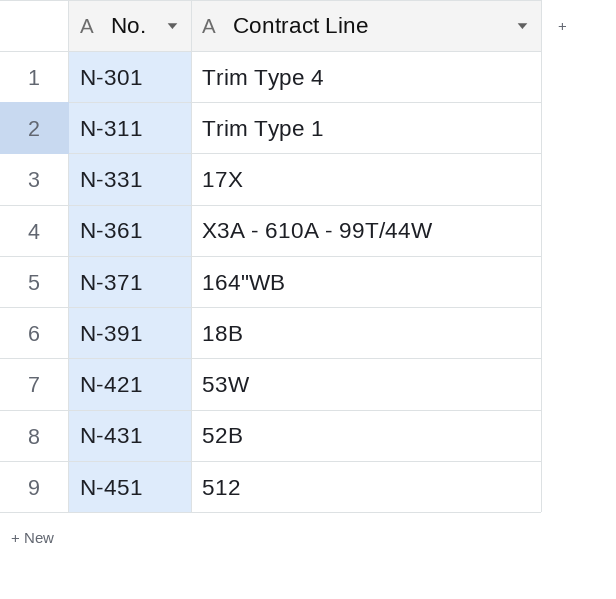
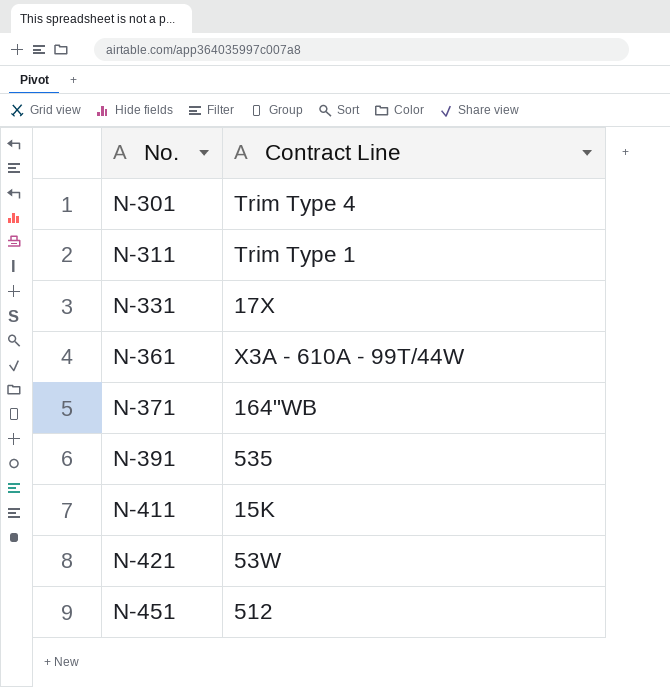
row N-431: 52B -> none
N-391 | Contract Line: 18B -> 535
row N-411: none -> 15K

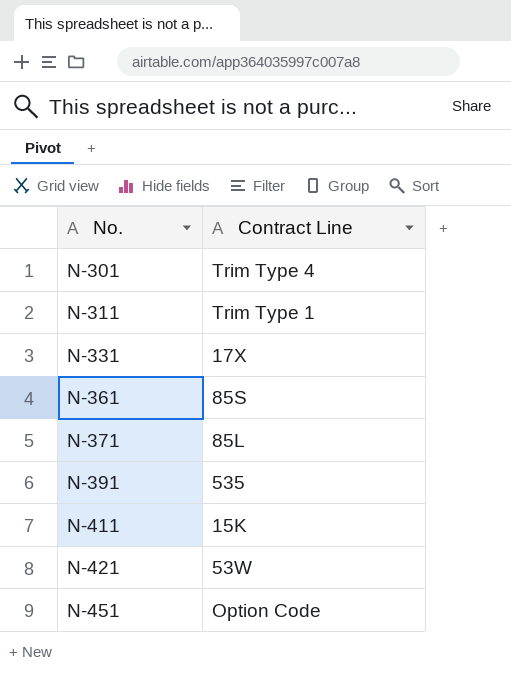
N-361 | Contract Line: X3A - 610A - 99T/44W -> 85S
N-371 | Contract Line: 164"WB -> 85L
N-451 | Contract Line: 512 -> Option Code

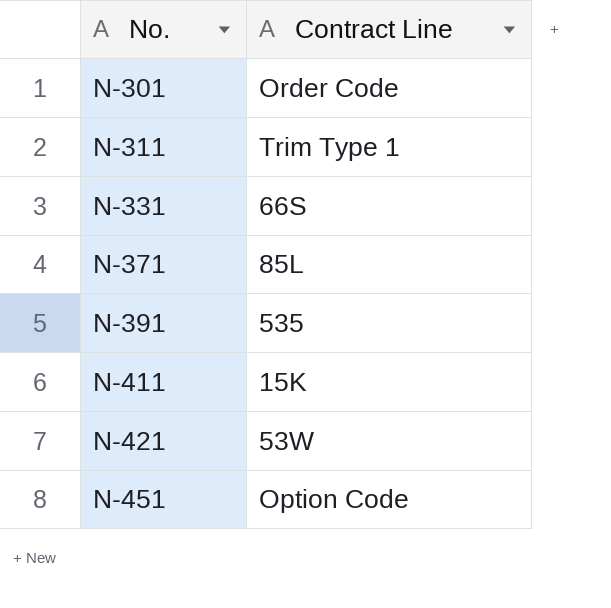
row N-361: 85S -> none
N-301 | Contract Line: Trim Type 4 -> Order Code
N-331 | Contract Line: 17X -> 66S

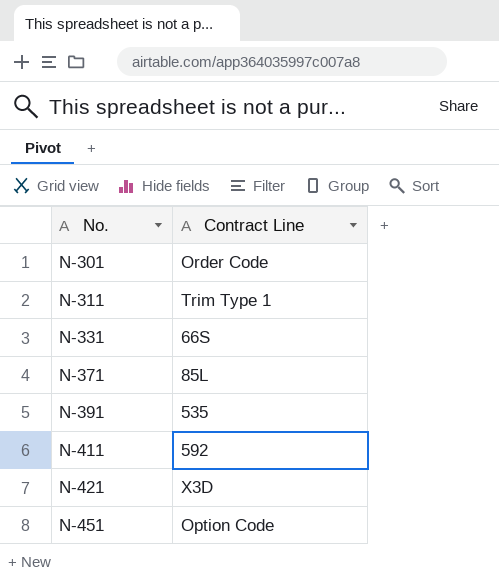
N-411 | Contract Line: 15K -> 592
N-421 | Contract Line: 53W -> X3D

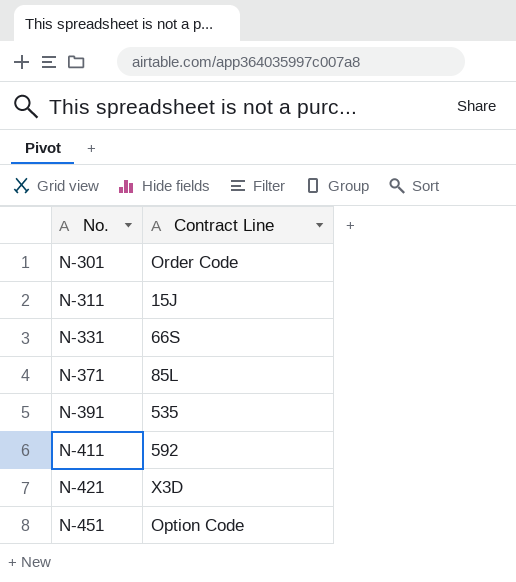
N-311 | Contract Line: Trim Type 1 -> 15J

